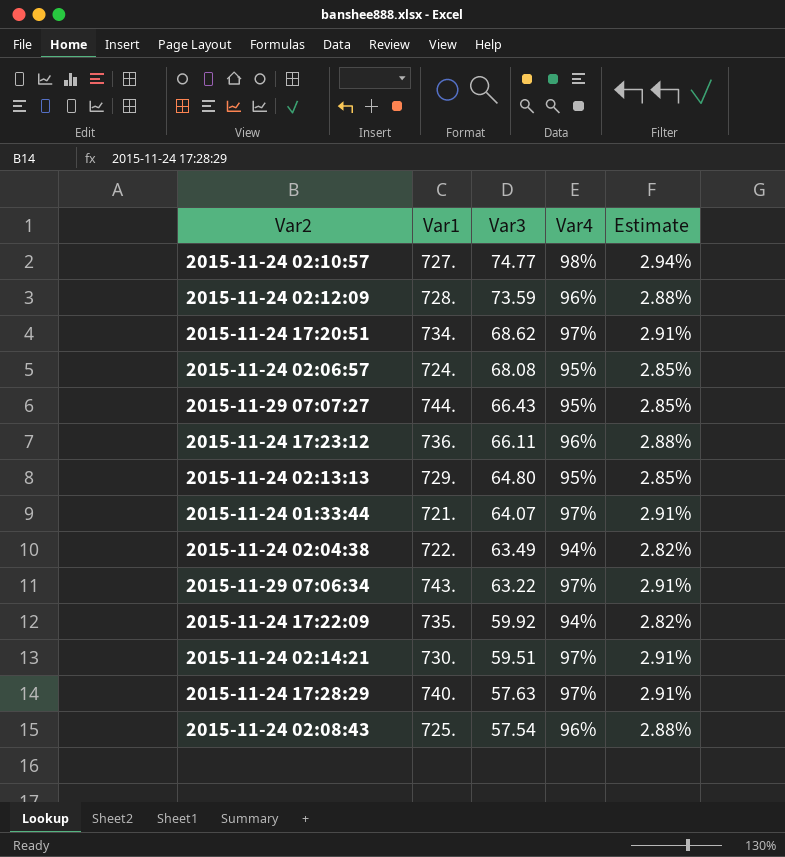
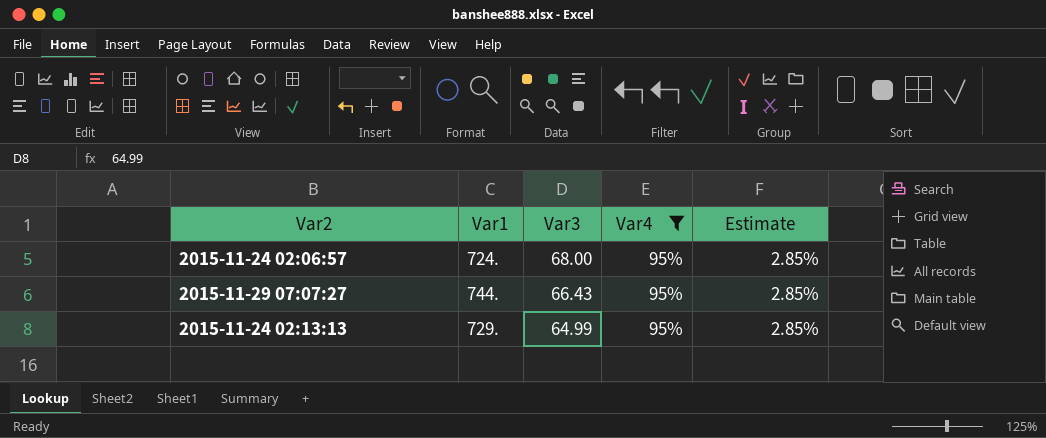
filter: none -> Var4 = 95%
2015-11-24 02:06:57 | Var3: 68.08 -> 68.00
2015-11-24 02:13:13 | Var3: 64.80 -> 64.99

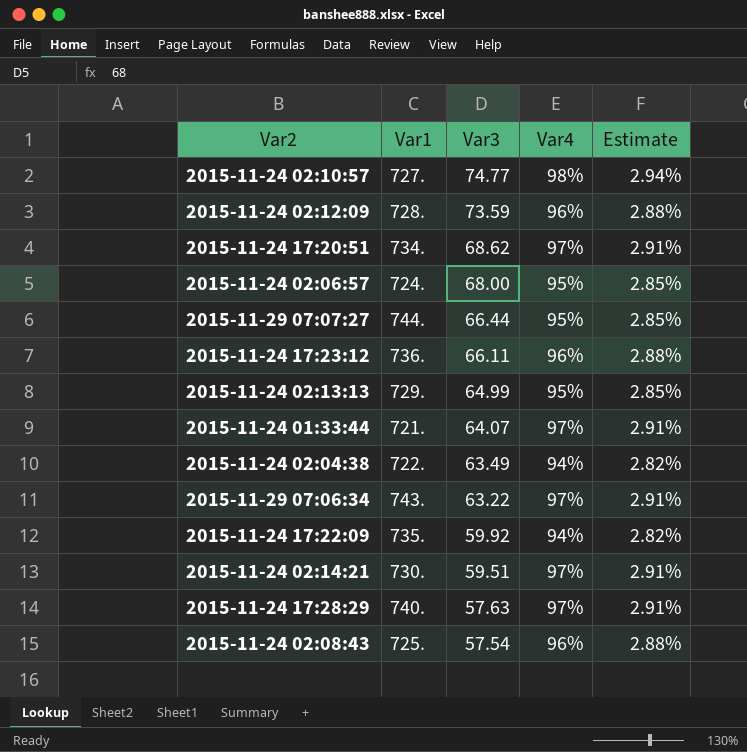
filter: Var4 = 95% -> none
2015-11-29 07:07:27 | Var3: 66.43 -> 66.44

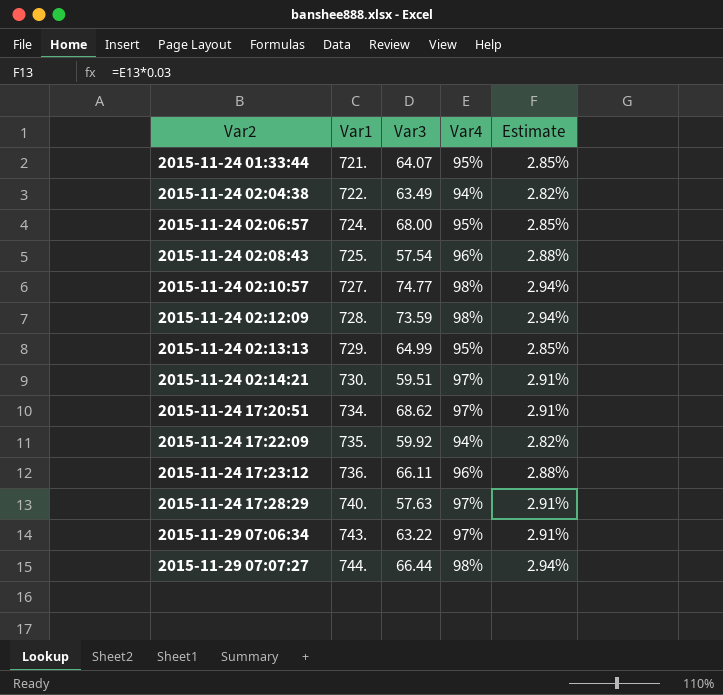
row order: Var3 descending -> Var2 ascending
2015-11-24 01:33:44 | Var4: 97% -> 95%
2015-11-24 01:33:44 | Estimate: 2.91% -> 2.85%
2015-11-24 02:12:09 | Var4: 96% -> 98%
2015-11-24 02:12:09 | Estimate: 2.88% -> 2.94%
2015-11-29 07:07:27 | Var4: 95% -> 98%
2015-11-29 07:07:27 | Estimate: 2.85% -> 2.94%

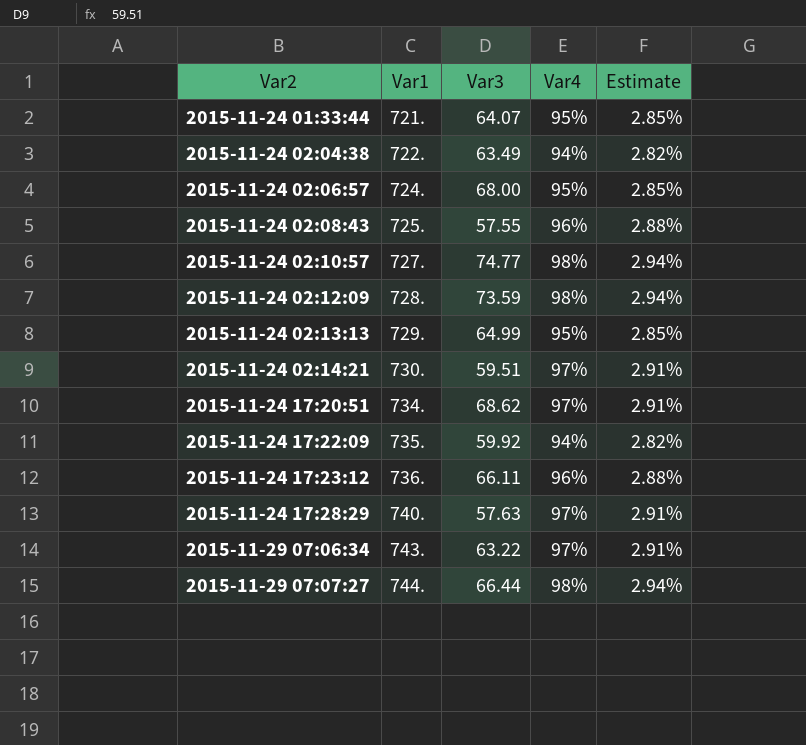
2015-11-24 02:08:43 | Var3: 57.54 -> 57.55

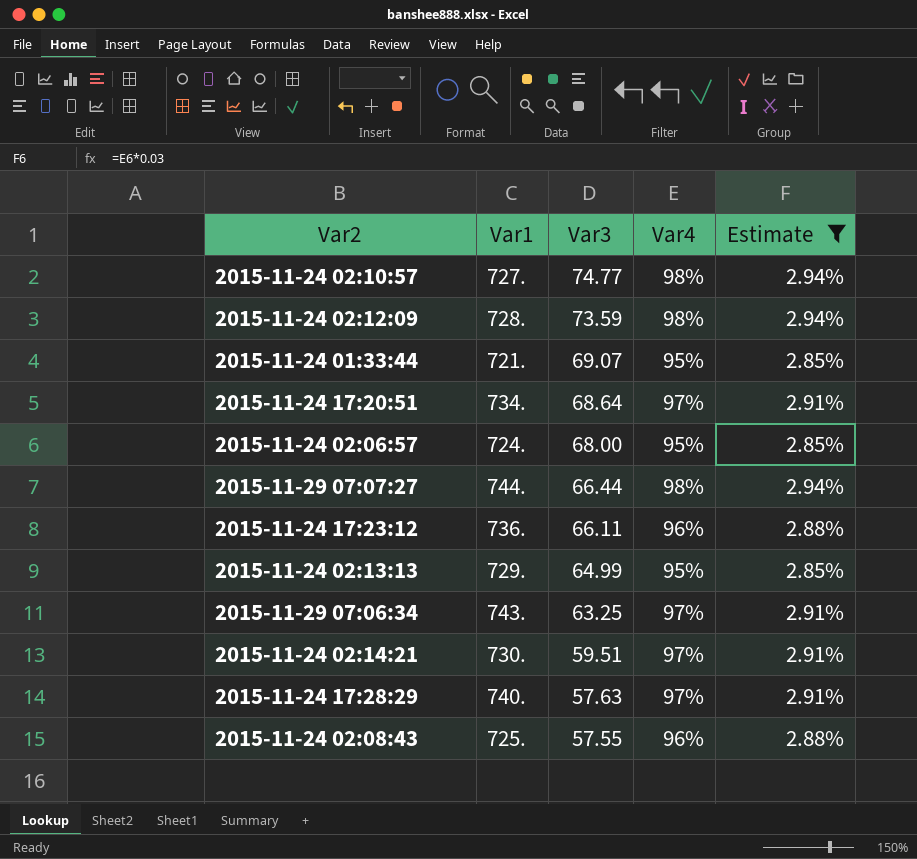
filter: none -> Estimate != 2.82%
row order: Var2 ascending -> Var3 descending
2015-11-24 01:33:44 | Var3: 64.07 -> 69.07
2015-11-24 17:20:51 | Var3: 68.62 -> 68.64
2015-11-29 07:06:34 | Var3: 63.22 -> 63.25

